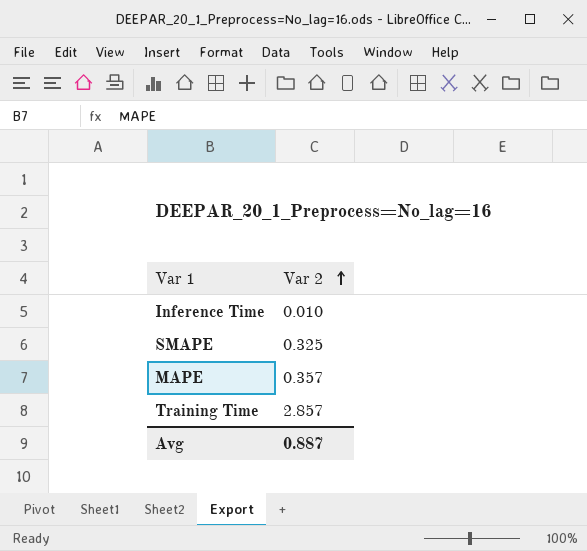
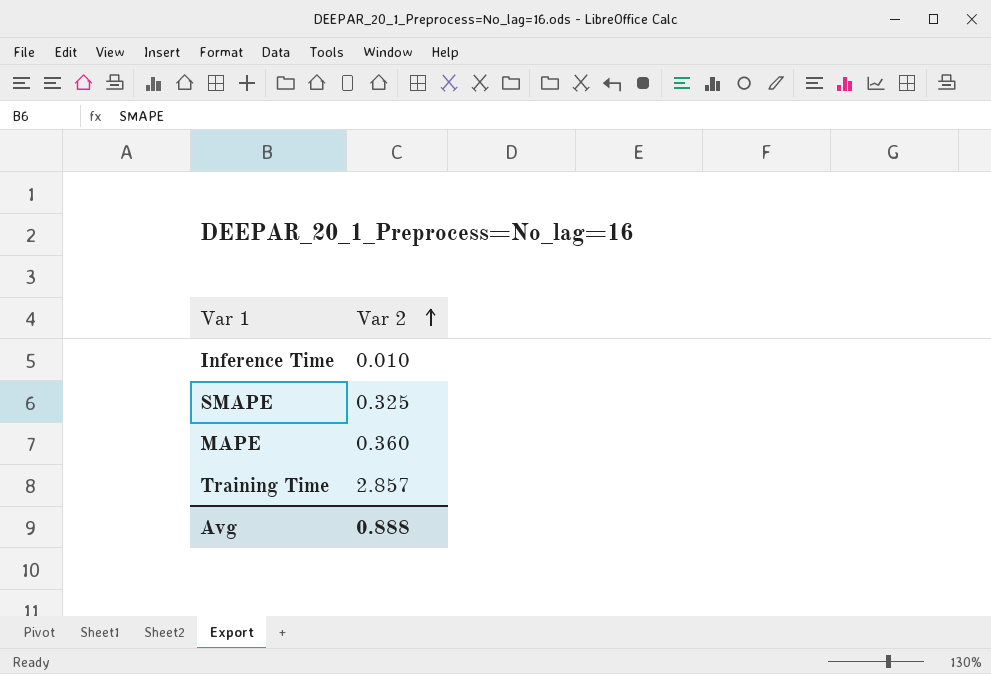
MAPE | Var 2: 0.357 -> 0.360
Avg | Var 2: 0.887 -> 0.888

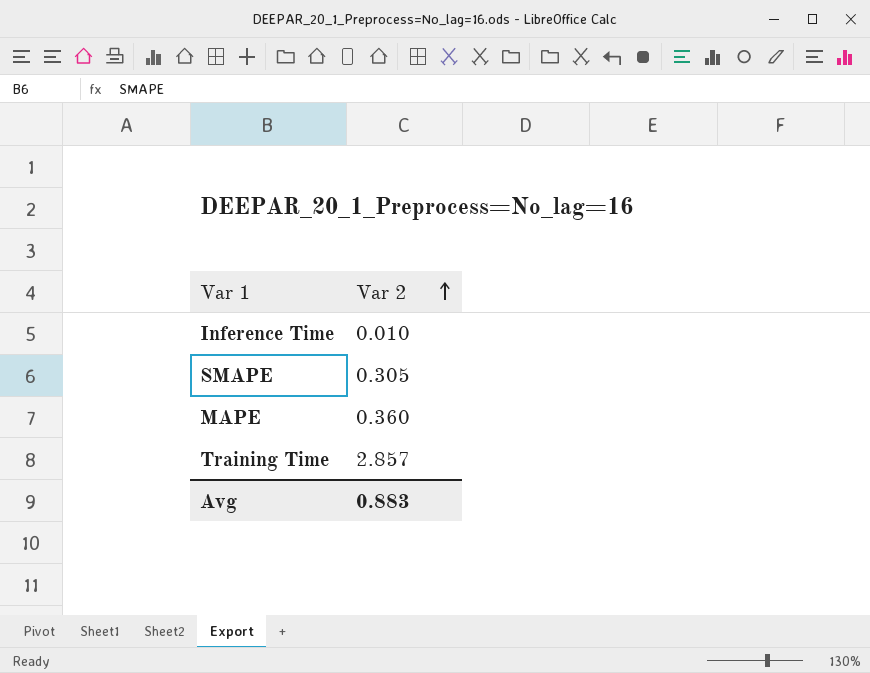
SMAPE | Var 2: 0.325 -> 0.305
Avg | Var 2: 0.888 -> 0.883

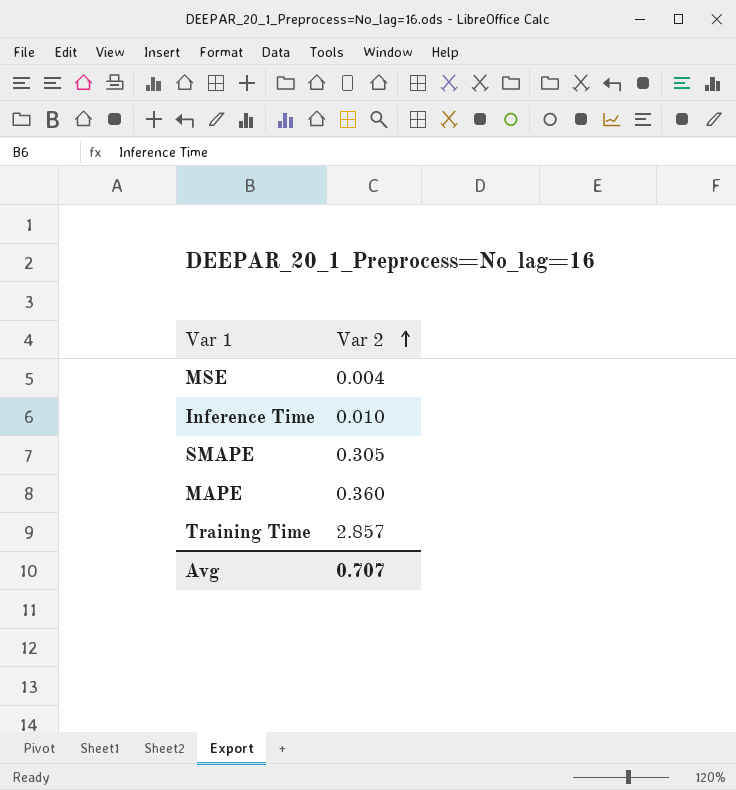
row MSE: none -> 0.004
Avg | Var 2: 0.883 -> 0.707

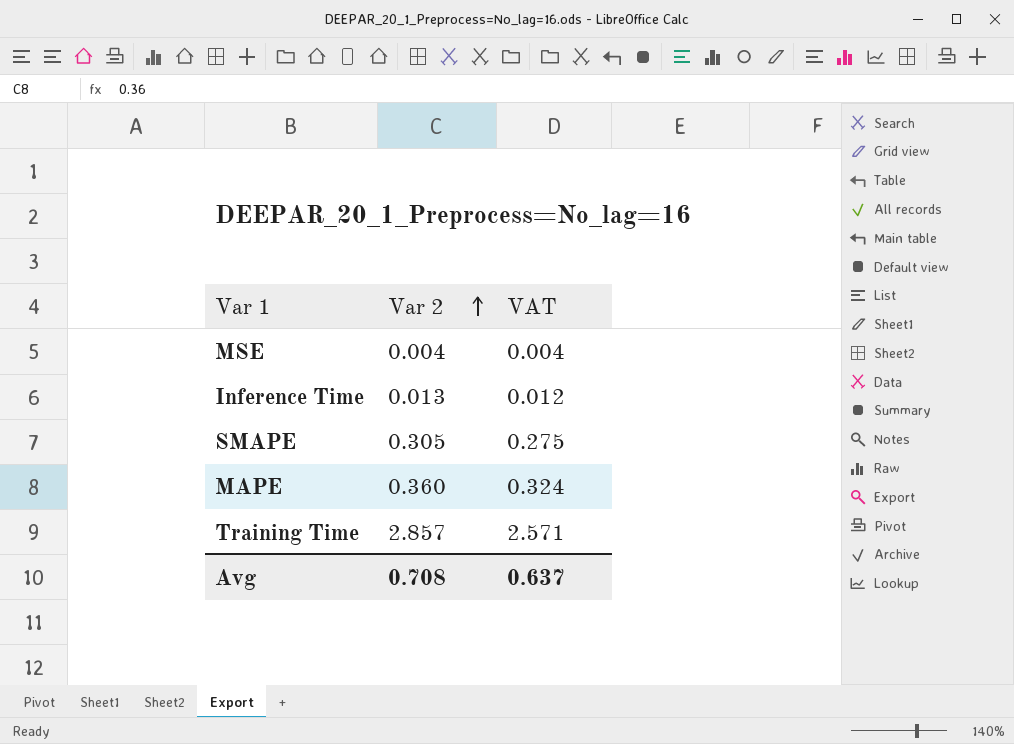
column VAT | formula: none -> [Var 2] * 0.9
Inference Time | Var 2: 0.010 -> 0.013
Avg | Var 2: 0.707 -> 0.708

